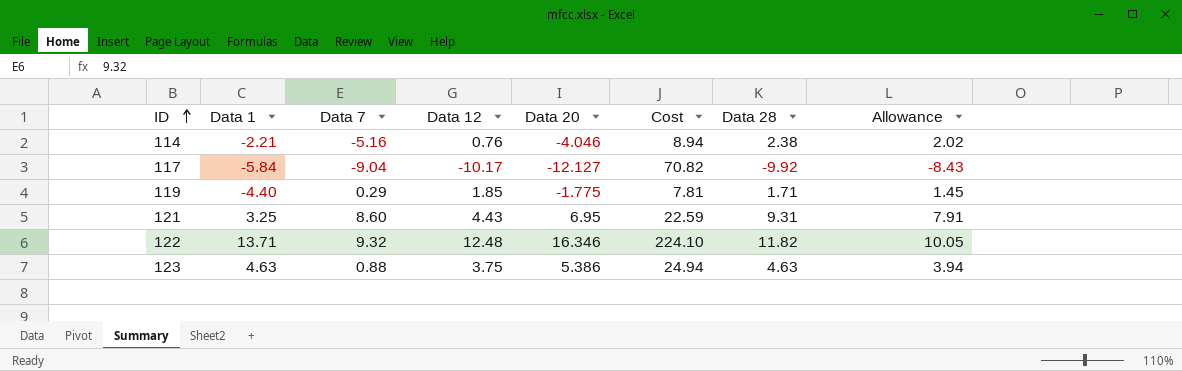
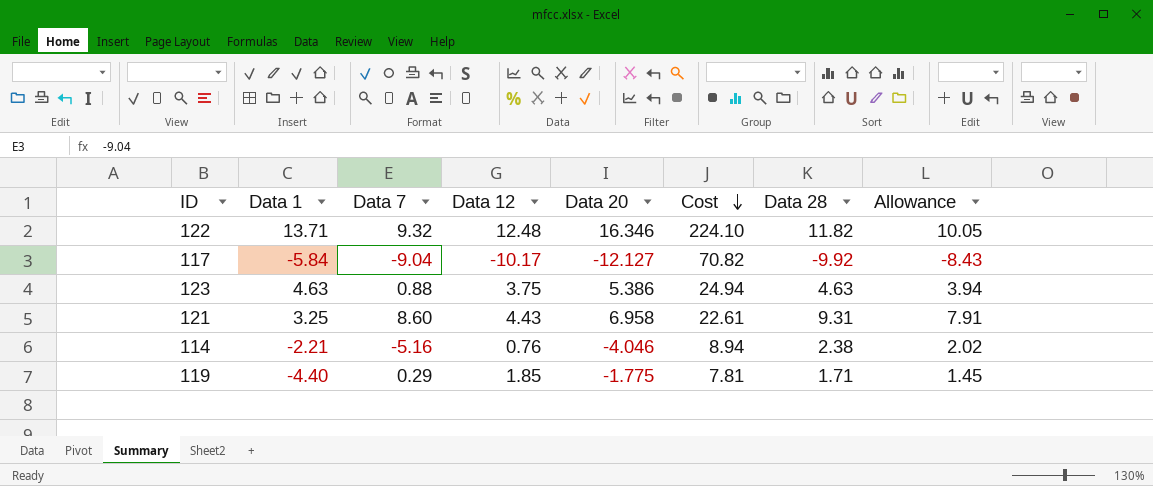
row order: ID ascending -> Cost descending
121 | Data 20: 6.95 -> 6.958
121 | Cost: 22.59 -> 22.61

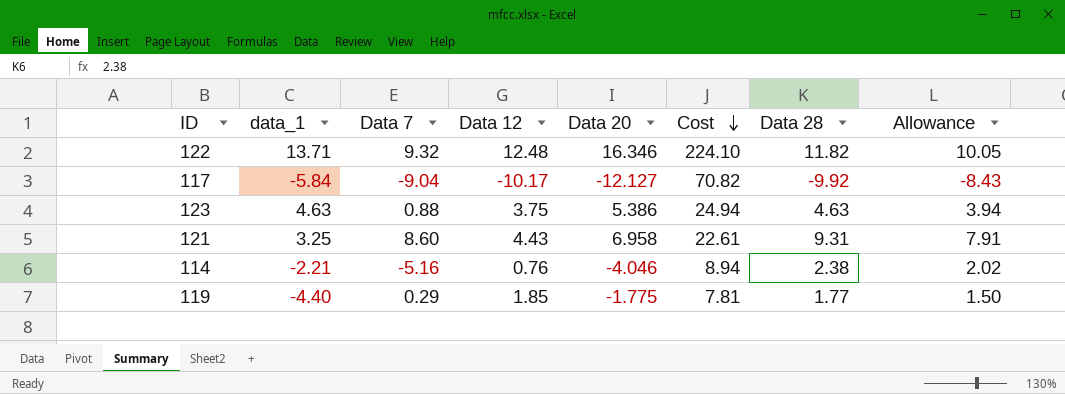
column name: Data 1 -> data_1
119 | Data 28: 1.71 -> 1.77
119 | Allowance: 1.45 -> 1.50

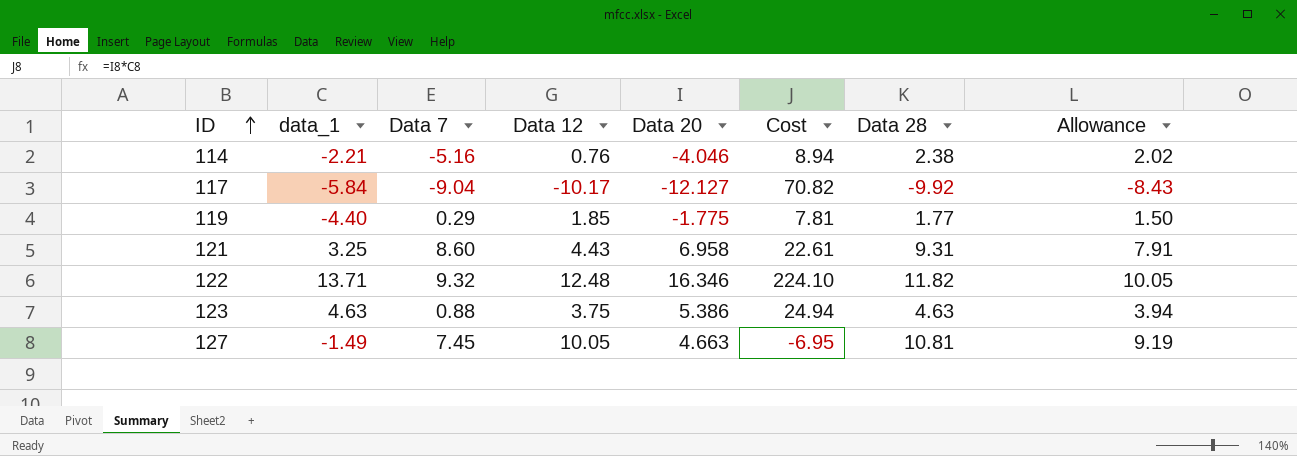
row order: Cost descending -> ID ascending
row 127: none -> -1.49 | 7.45 | 10.05 | 4.663 | -6.95 | 10.81 | 9.19

